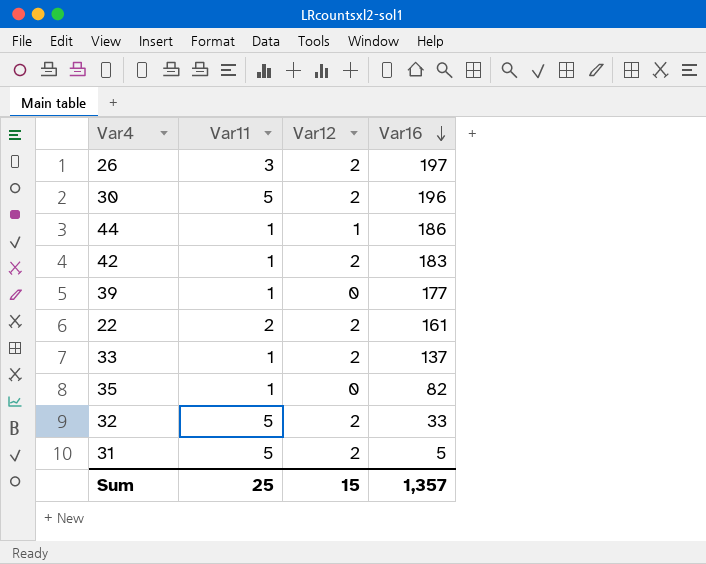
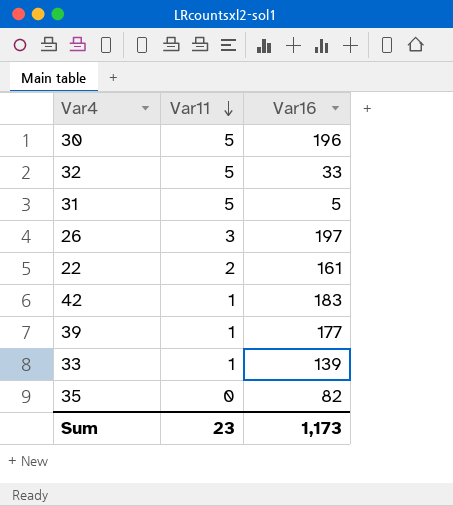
row order: Var16 descending -> Var11 descending
column Var12 | position: 3 -> none
row 44: 1 | 1 | 186 -> none
33 | Var16: 137 -> 139
35 | Var11: 1 -> 0
Sum | Var11: 25 -> 23
Sum | Var16: 1,357 -> 1,173

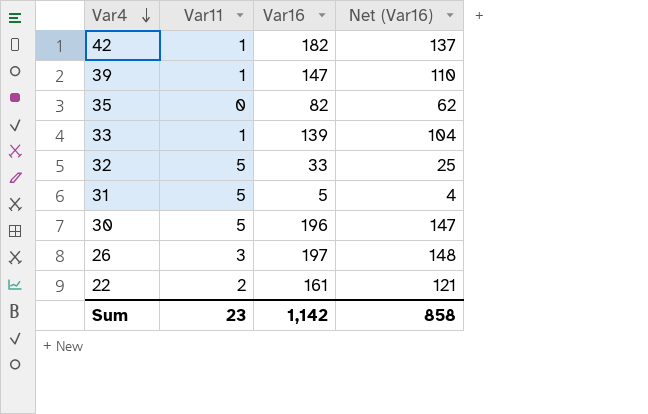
row order: Var11 descending -> Var4 descending
column Net (Var16) | formula: none -> [Var16] * 0.75
42 | Var16: 183 -> 182
39 | Var16: 177 -> 147
Sum | Var16: 1,173 -> 1,142

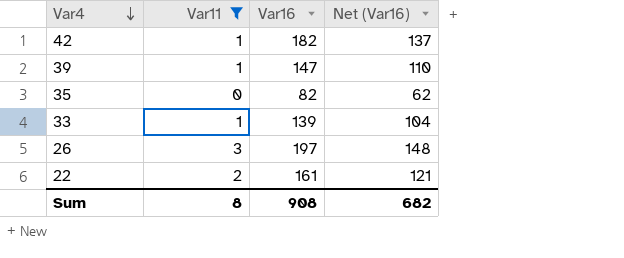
filter: none -> Var11 != 5
Sum | Var11: 23 -> 8
Sum | Var16: 1,142 -> 908
Sum | Net (Var16): 858 -> 682

